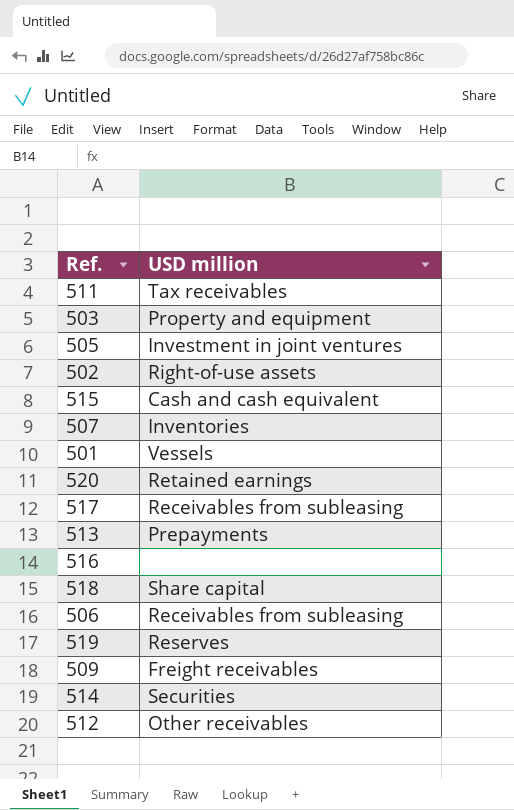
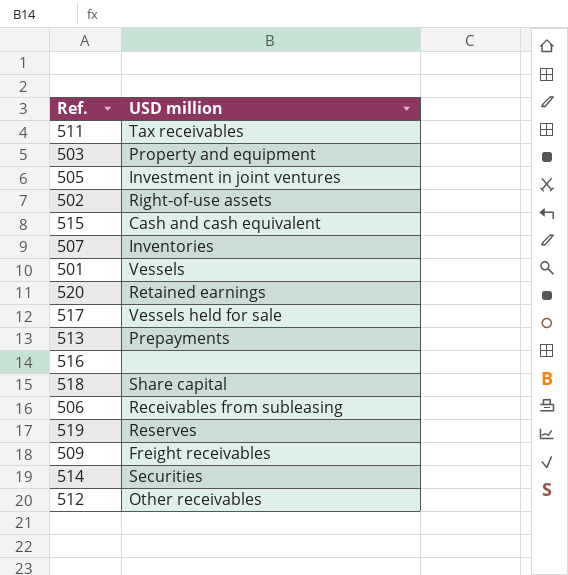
517 | USD million: Receivables from subleasing -> Vessels held for sale

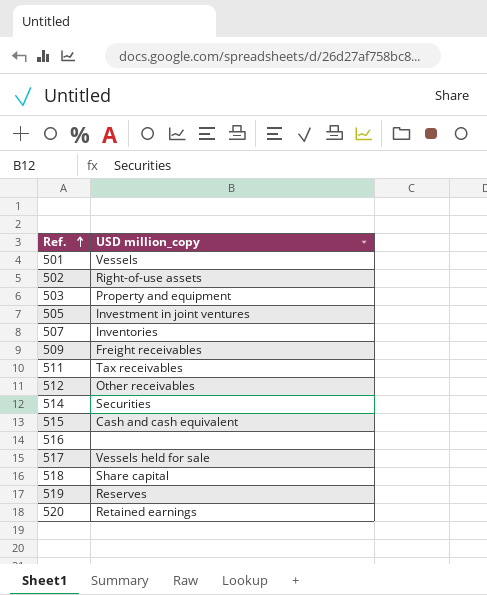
row order: none -> Ref. ascending
column name: USD million -> USD million_copy
row 513: Prepayments -> none
row 506: Receivables from subleasing -> none

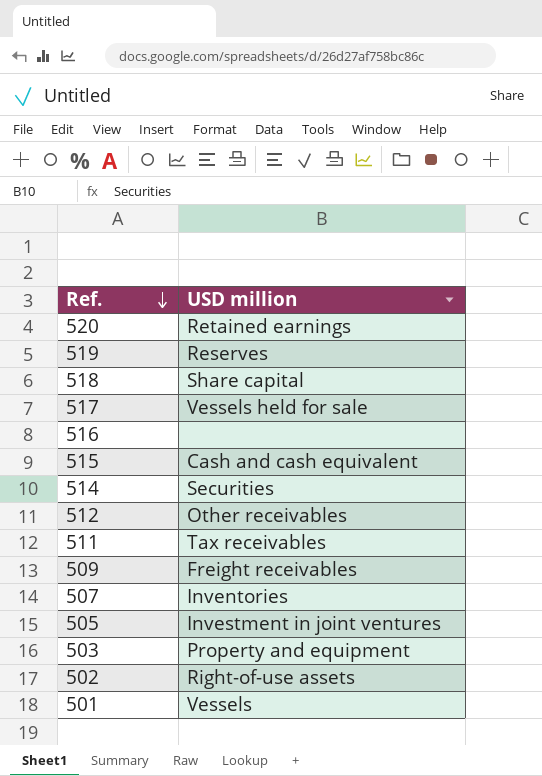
row order: Ref. ascending -> Ref. descending
column name: USD million_copy -> USD million

